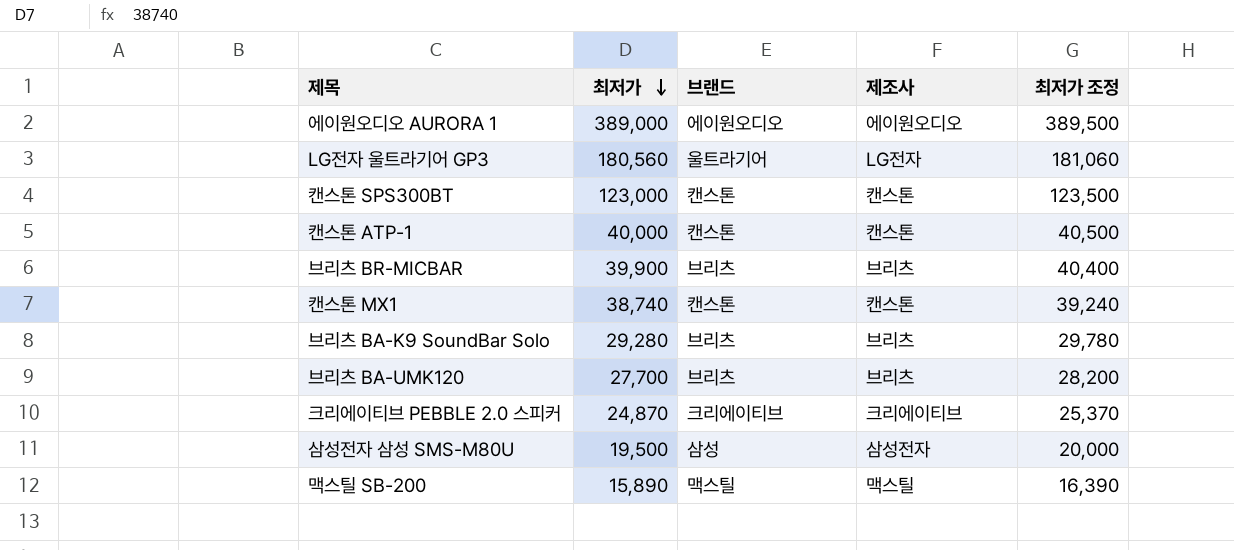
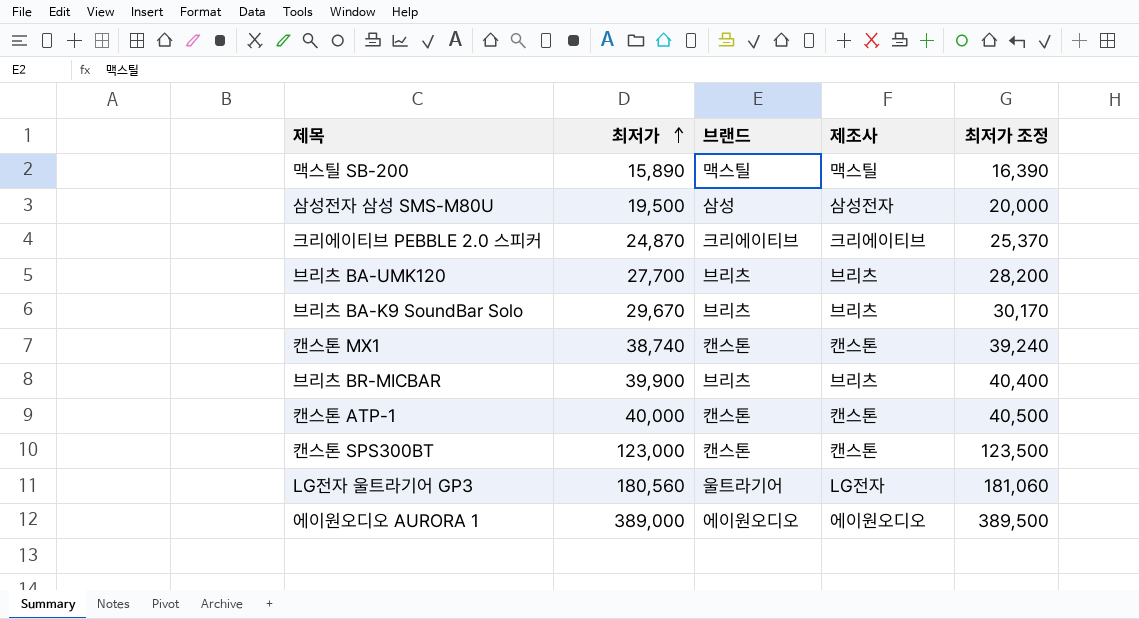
row order: 최저가 descending -> 최저가 ascending
브리츠 BA-K9 SoundBar Solo | 최저가: 29,280 -> 29,670
브리츠 BA-K9 SoundBar Solo | 최저가 조정: 29,780 -> 30,170

